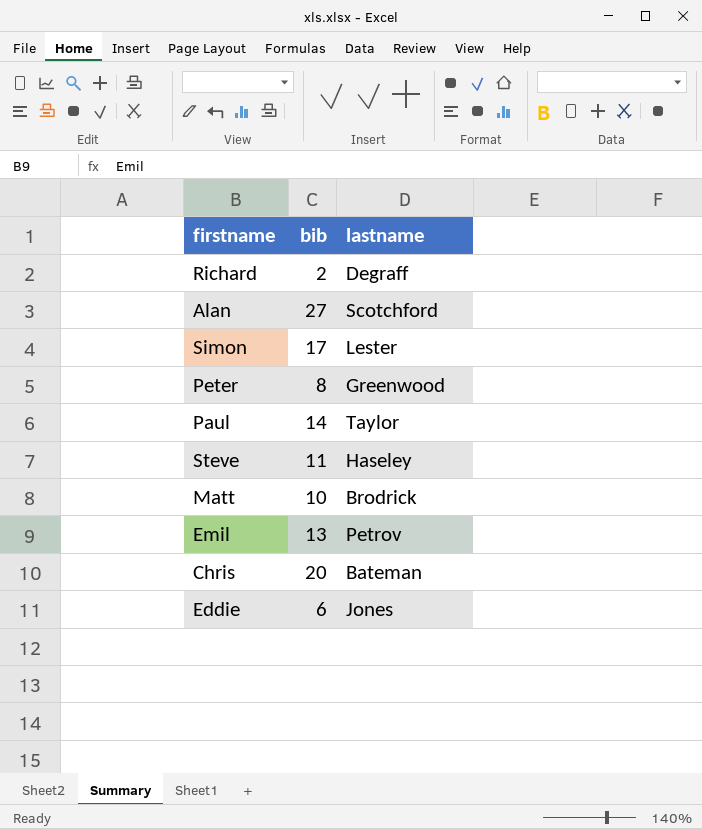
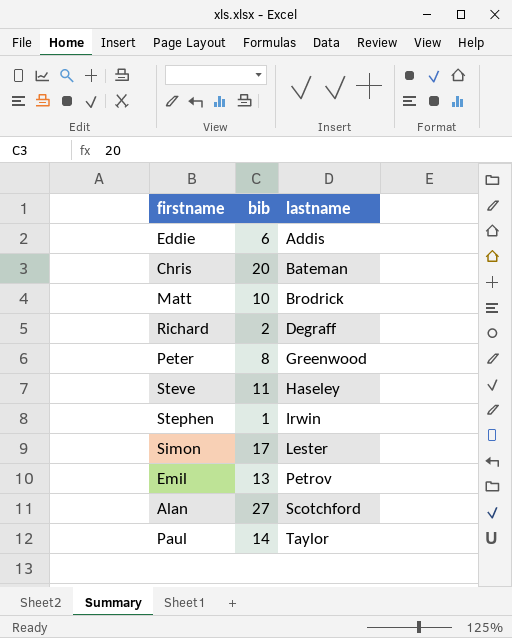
row order: none -> lastname ascending
Eddie | lastname: Jones -> Addis
row Stephen: none -> 1 | Irwin

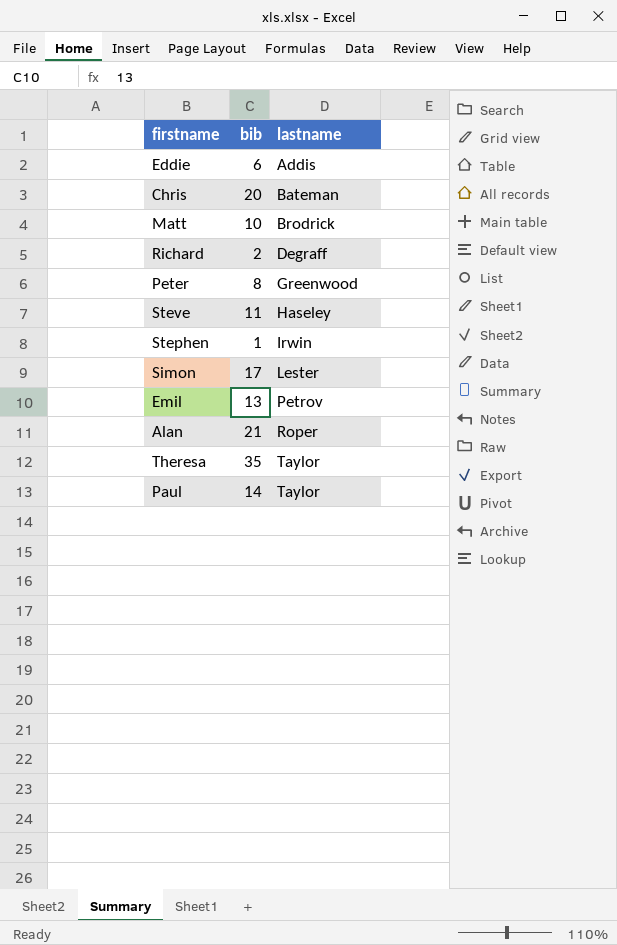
Alan | bib: 27 -> 21
Alan | lastname: Scotchford -> Roper
row Theresa: none -> 35 | Taylor

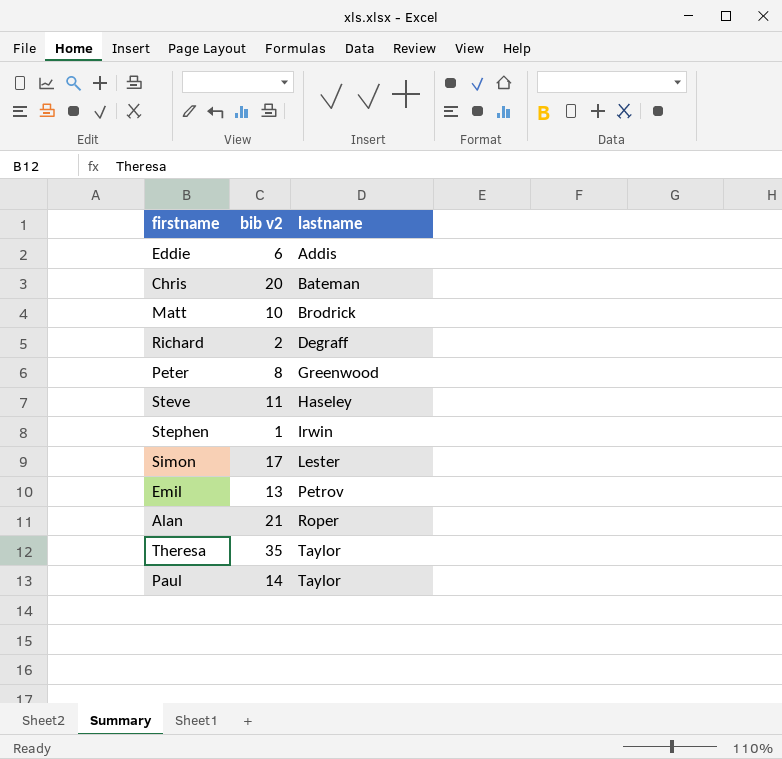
column name: bib -> bib v2

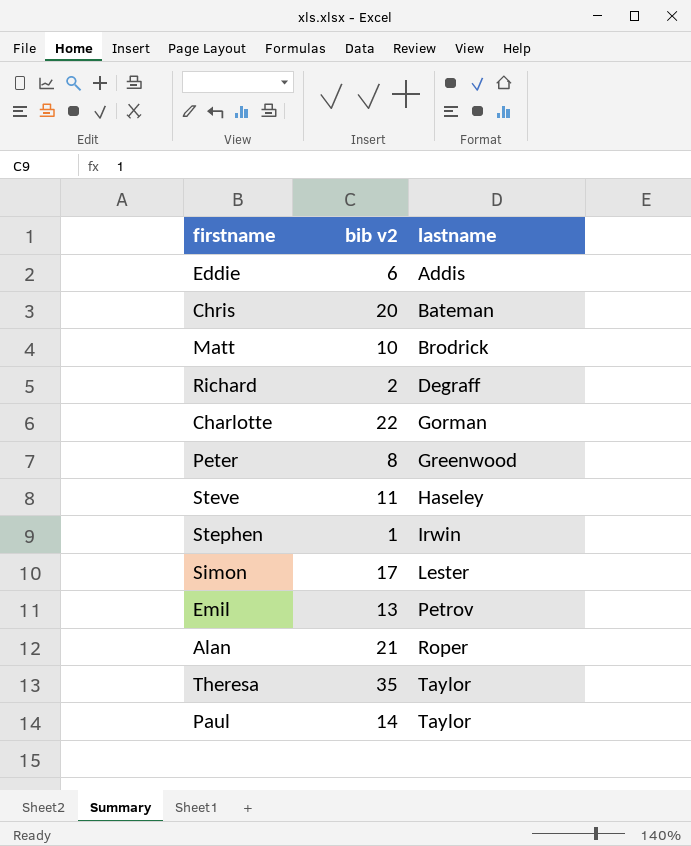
row Charlotte: none -> 22 | Gorman

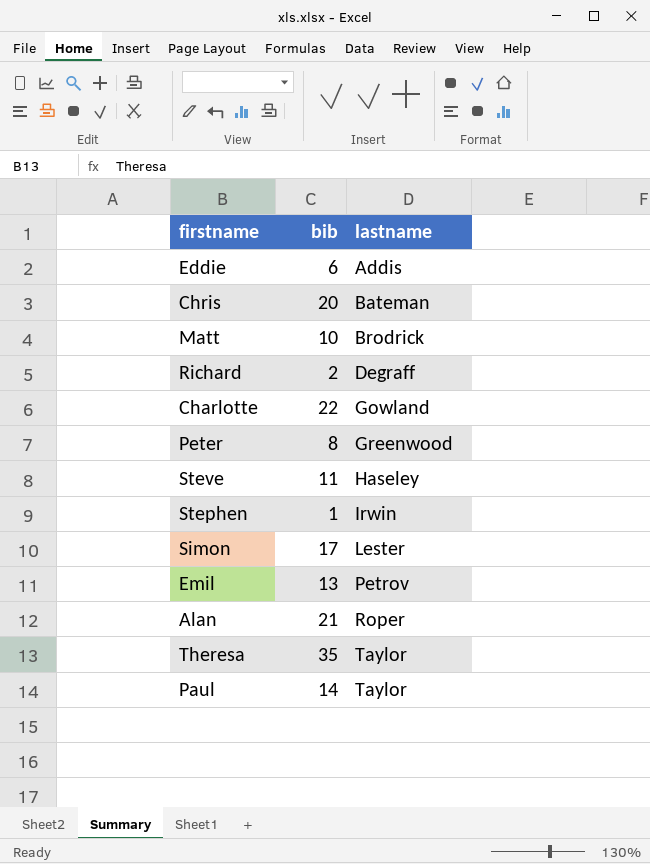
column name: bib v2 -> bib
Charlotte | lastname: Gorman -> Gowland

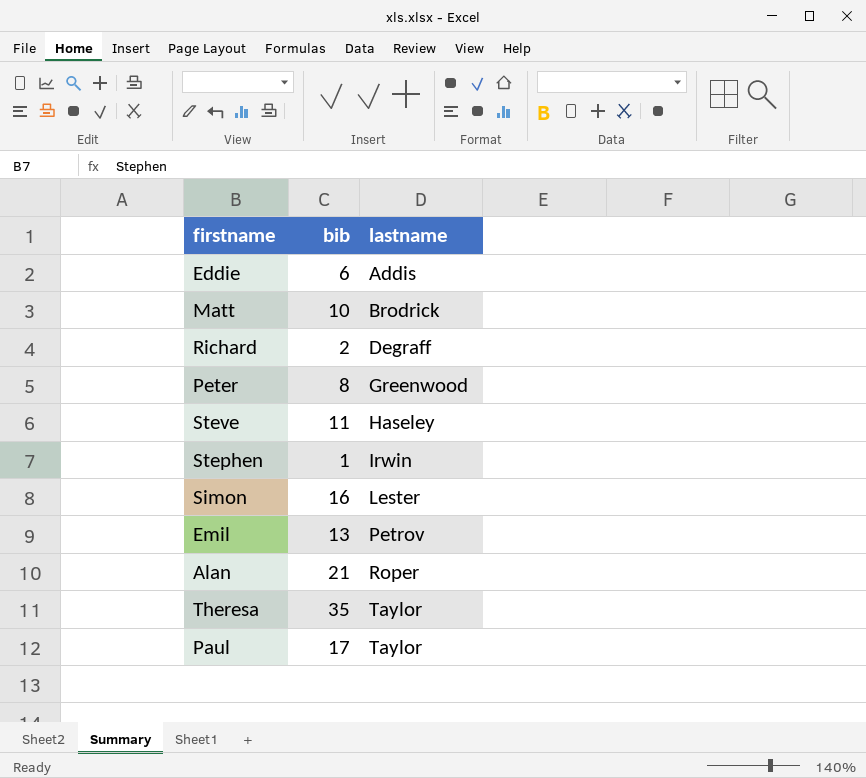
row Chris: 20 | Bateman -> none
row Charlotte: 22 | Gowland -> none
Simon | bib: 17 -> 16
Paul | bib: 14 -> 17

